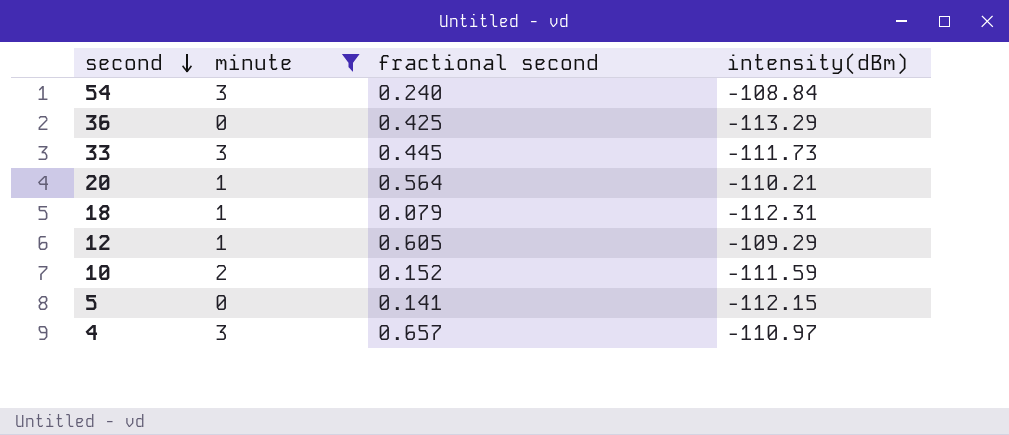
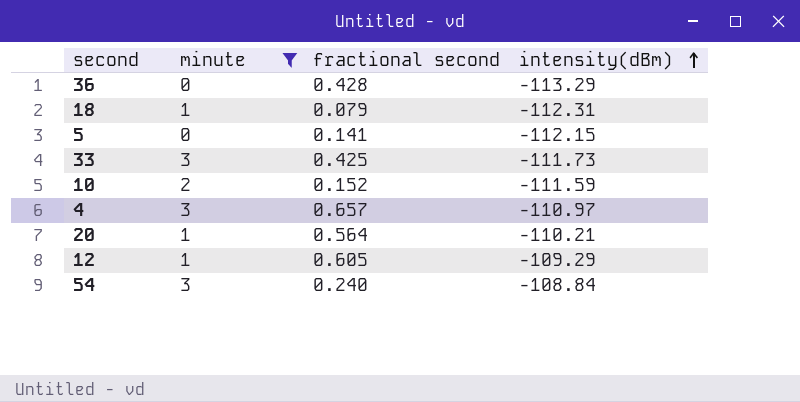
row order: second descending -> intensity(dBm) ascending
36 | fractional second: 0.425 -> 0.428
33 | fractional second: 0.445 -> 0.425

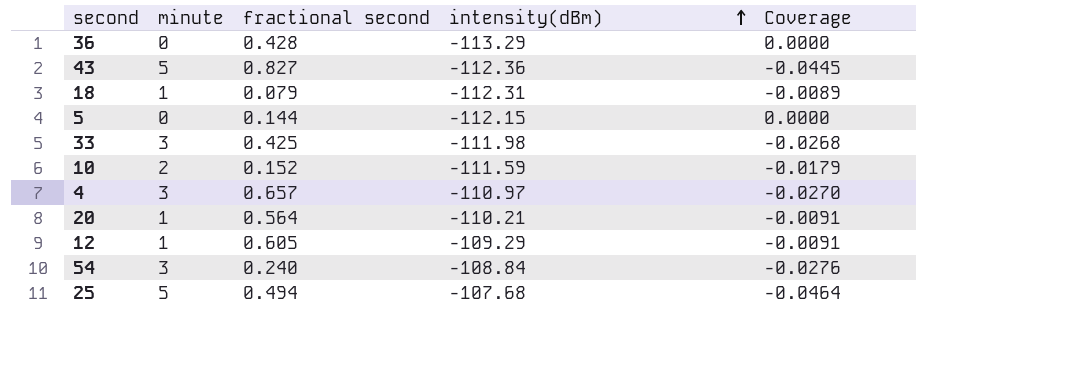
filter: minute != 5 -> none
column Coverage | formula: none -> [minute] / [intensity(dBm)]
5 | fractional second: 0.141 -> 0.144
33 | intensity(dBm): -111.73 -> -111.98

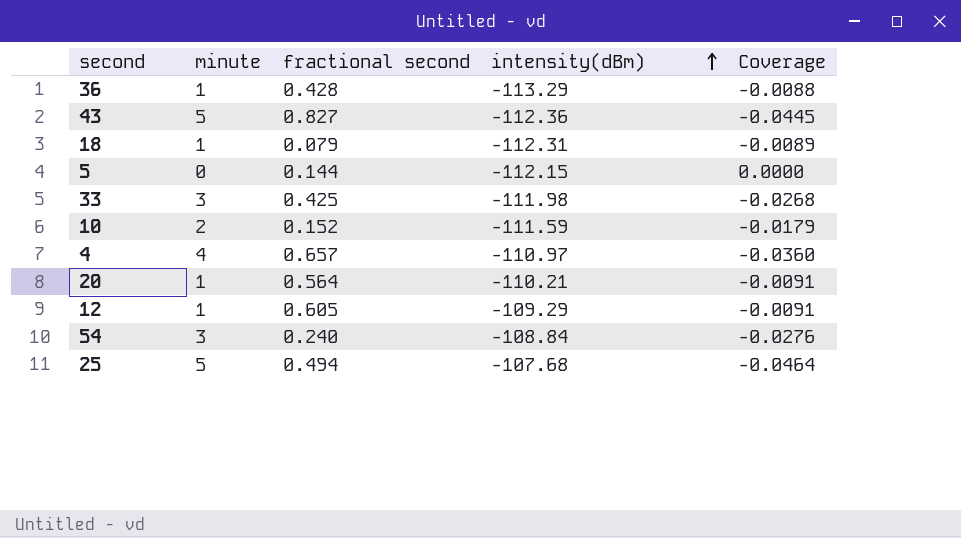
36 | minute: 0 -> 1
36 | Coverage: 0.0000 -> -0.0088
4 | minute: 3 -> 4
4 | Coverage: -0.0270 -> -0.0360

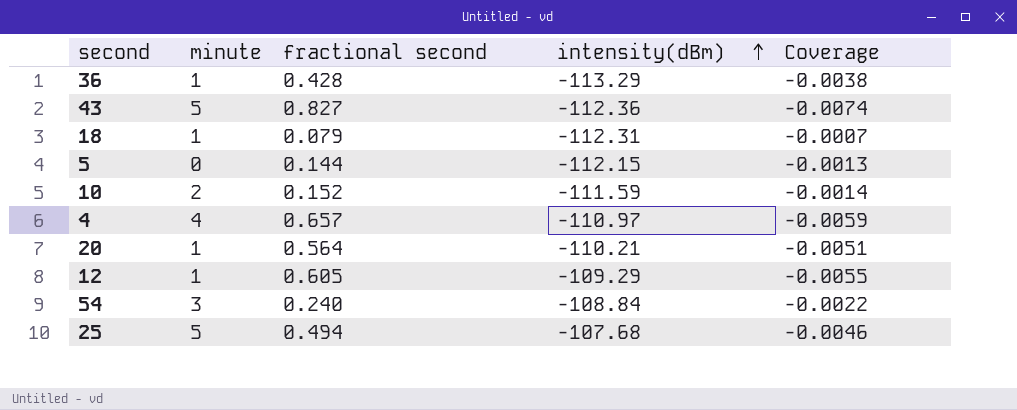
column Coverage | formula: [minute] / [intensity(dBm)] -> [fractional second] / [intensity(dBm)]
row 33: 3 | 0.425 | -111.98 | -0.0268 -> none

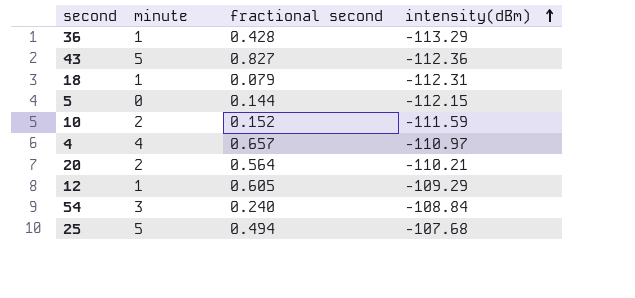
column Coverage | formula: [fractional second] / [intensity(dBm)] -> none
20 | minute: 1 -> 2

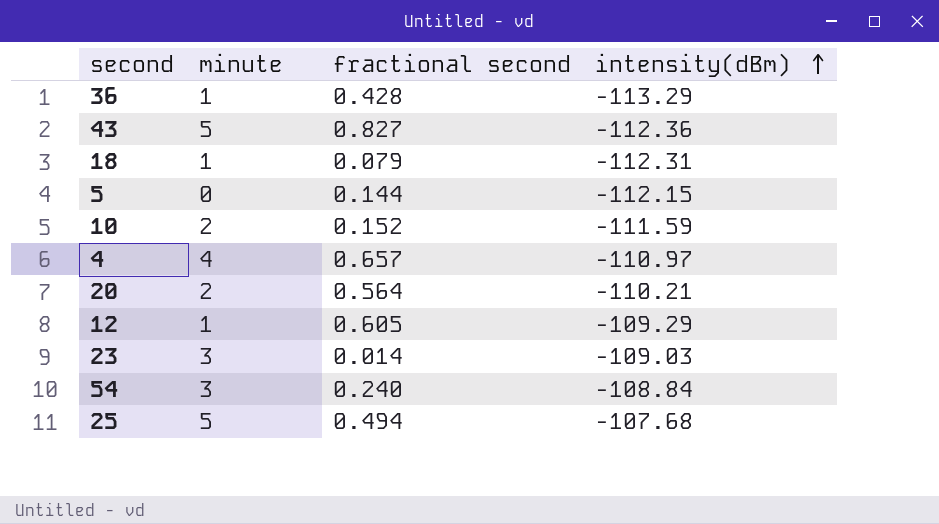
row 23: none -> 3 | 0.014 | -109.03

